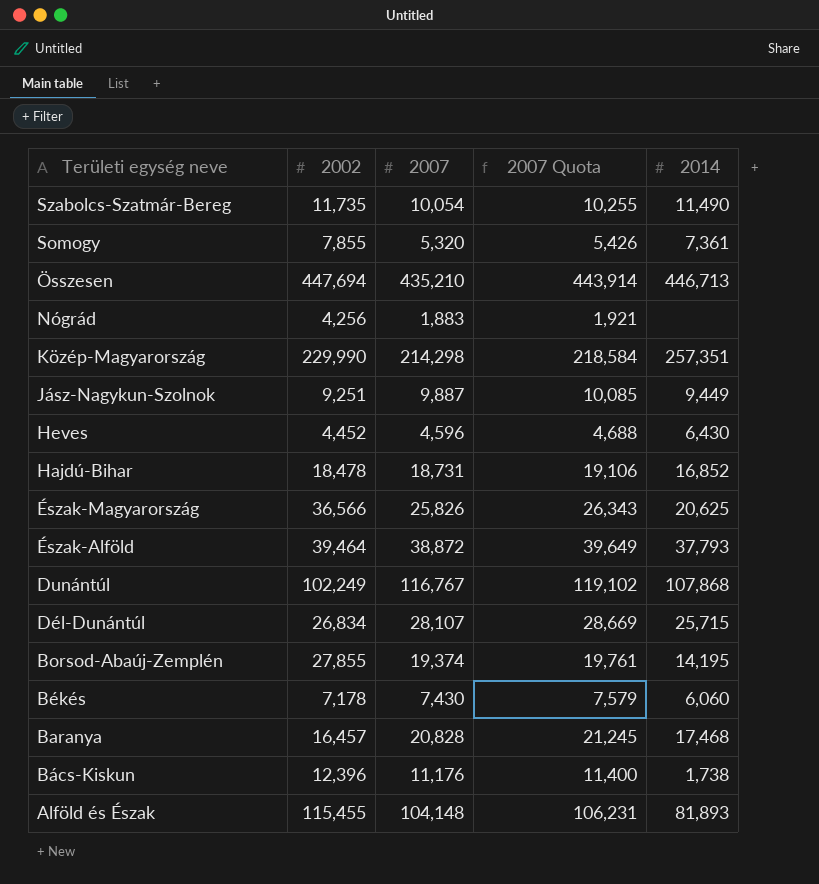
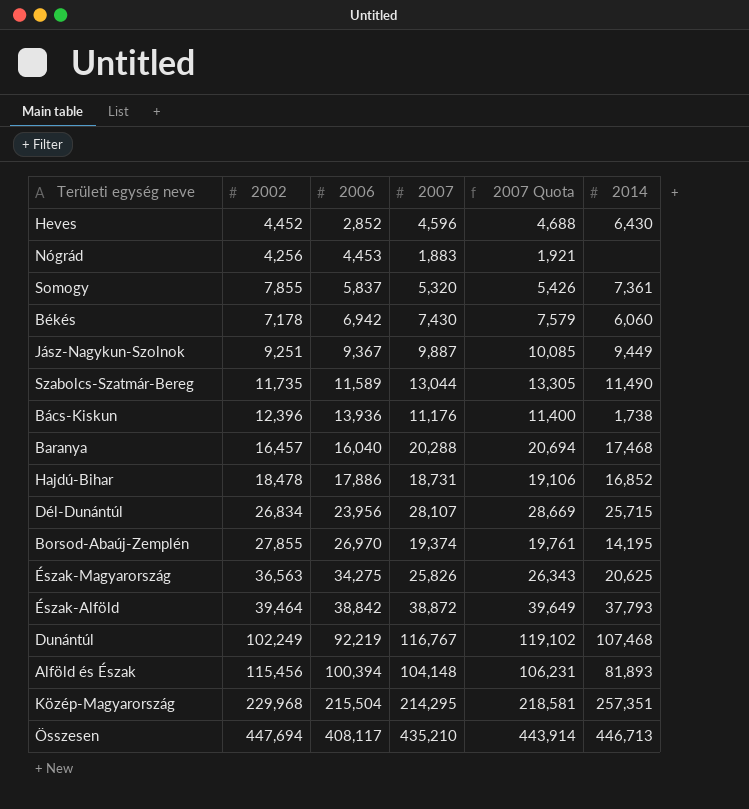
row order: Területi egység neve descending -> 2006 ascending
column 2006 | position: none -> 3
Szabolcs-Szatmár-Bereg | 2007: 10,054 -> 13,044
Szabolcs-Szatmár-Bereg | 2007 Quota: 10,255 -> 13,305
Baranya | 2007: 20,828 -> 20,288
Baranya | 2007 Quota: 21,245 -> 20,694
Észak-Magyarország | 2002: 36,566 -> 36,563
Dunántúl | 2014: 107,868 -> 107,468
Alföld és Észak | 2002: 115,455 -> 115,456
Közép-Magyarország | 2002: 229,990 -> 229,968
Közép-Magyarország | 2007: 214,298 -> 214,295
Közép-Magyarország | 2007 Quota: 218,584 -> 218,581

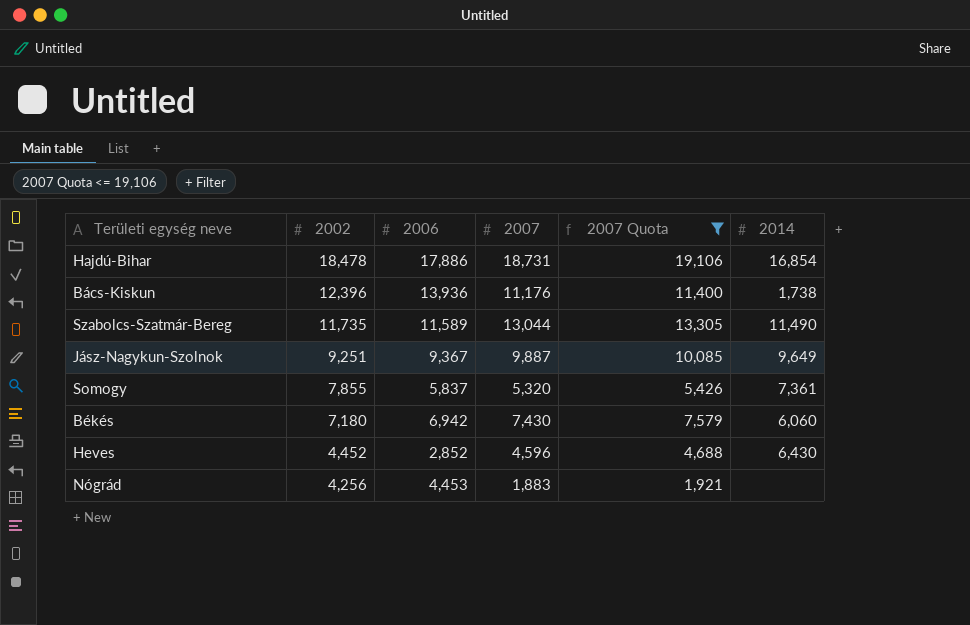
filter: none -> 2007 Quota <= 19,106
row order: 2006 ascending -> 2002 descending
Hajdú-Bihar | 2014: 16,852 -> 16,854
Jász-Nagykun-Szolnok | 2014: 9,449 -> 9,649
Békés | 2002: 7,178 -> 7,180

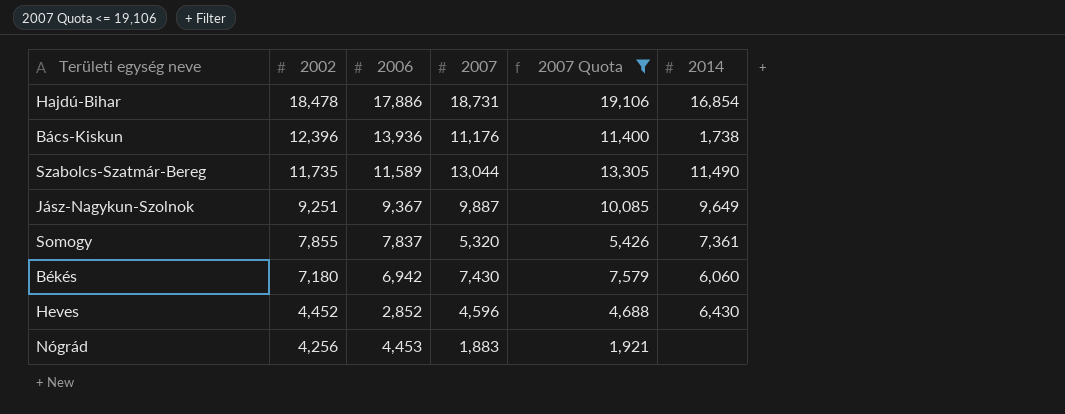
Somogy | 2006: 5,837 -> 7,837

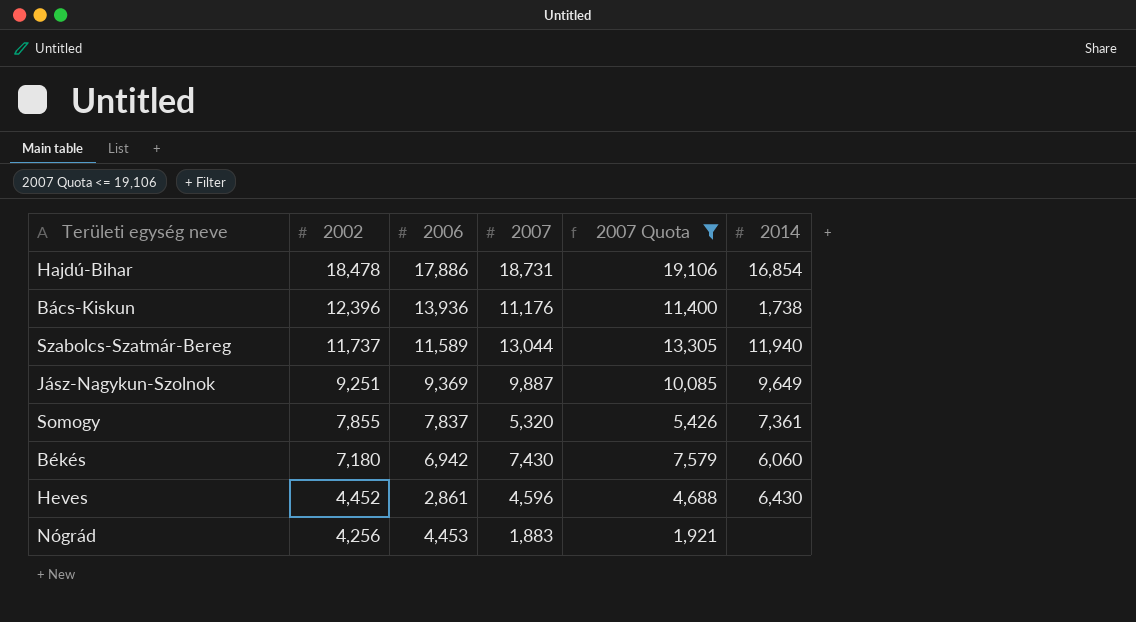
Szabolcs-Szatmár-Bereg | 2002: 11,735 -> 11,737
Szabolcs-Szatmár-Bereg | 2014: 11,490 -> 11,940
Jász-Nagykun-Szolnok | 2006: 9,367 -> 9,369
Heves | 2006: 2,852 -> 2,861

